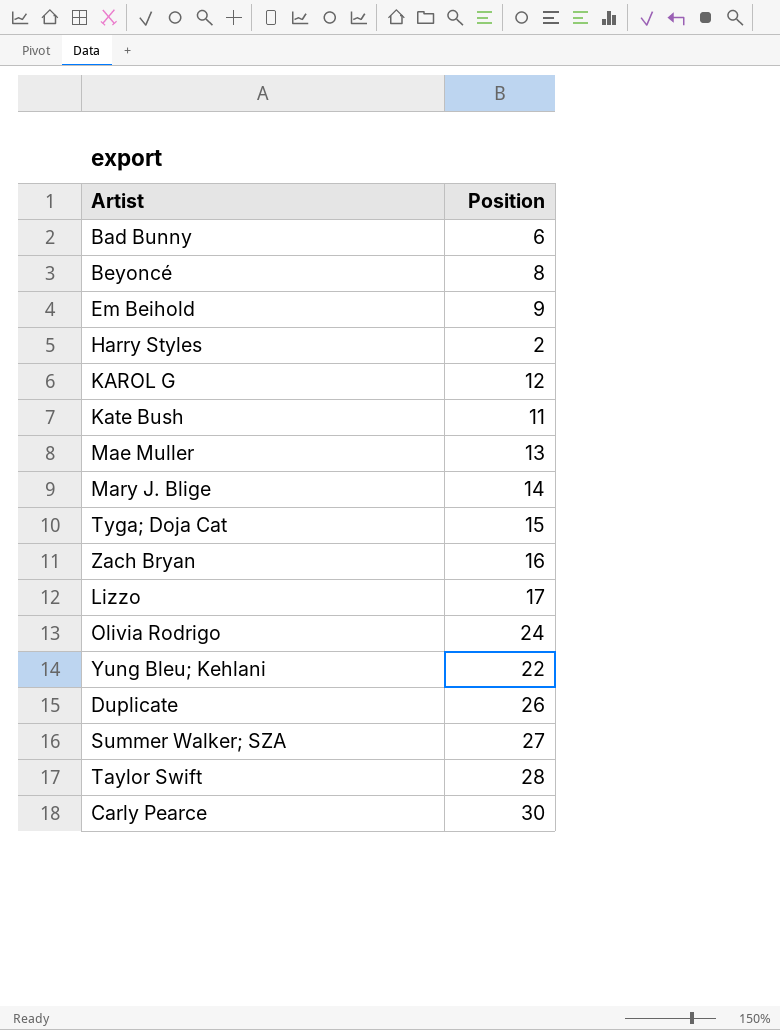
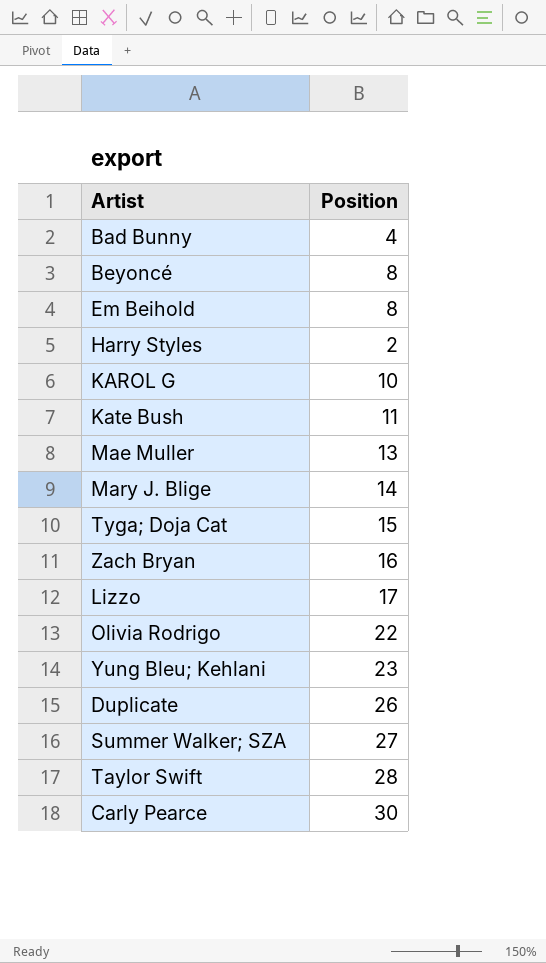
Bad Bunny | Position: 6 -> 4
Em Beihold | Position: 9 -> 8
KAROL G | Position: 12 -> 10
Olivia Rodrigo | Position: 24 -> 22
Yung Bleu; Kehlani | Position: 22 -> 23

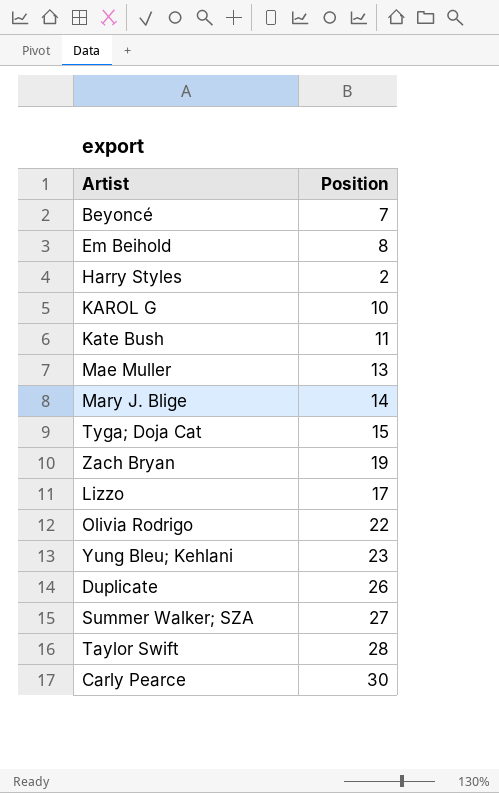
row Bad Bunny: 4 -> none
Beyoncé | Position: 8 -> 7
Zach Bryan | Position: 16 -> 19

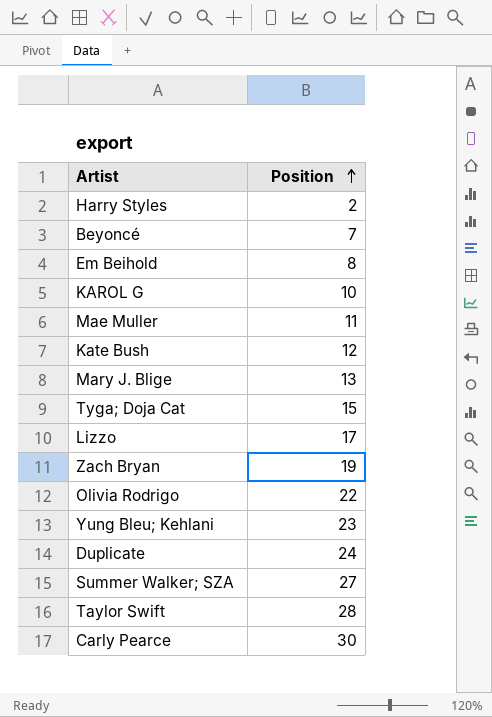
row order: none -> Position ascending
Mae Muller | Position: 13 -> 11
Kate Bush | Position: 11 -> 12
Mary J. Blige | Position: 14 -> 13
Duplicate | Position: 26 -> 24

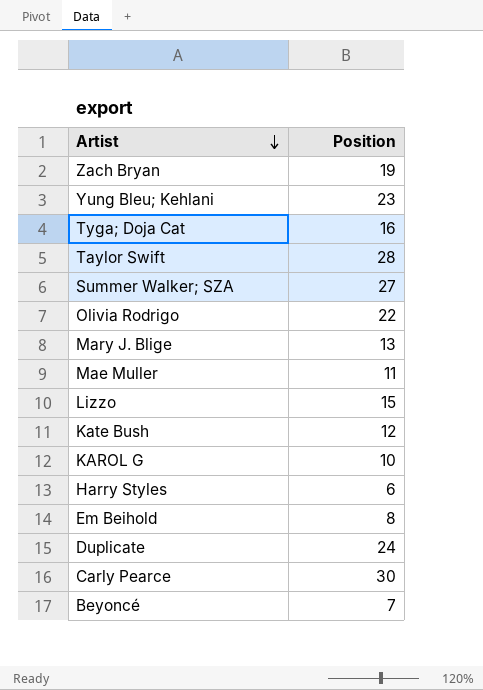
row order: Position ascending -> Artist descending
Tyga; Doja Cat | Position: 15 -> 16
Lizzo | Position: 17 -> 15
Harry Styles | Position: 2 -> 6

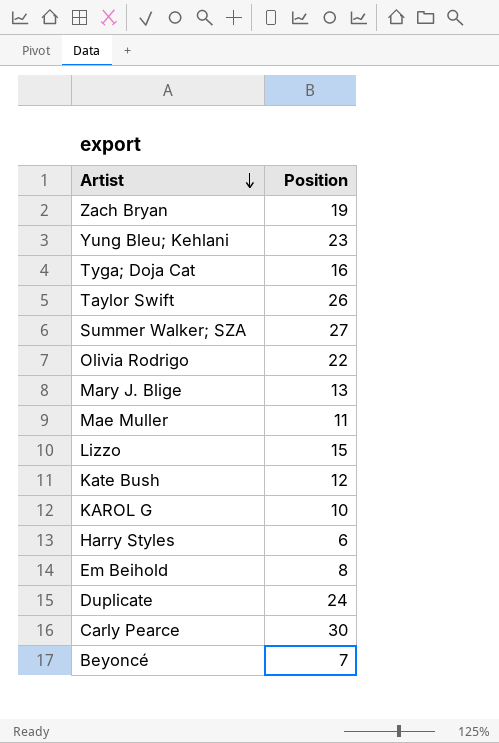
Taylor Swift | Position: 28 -> 26

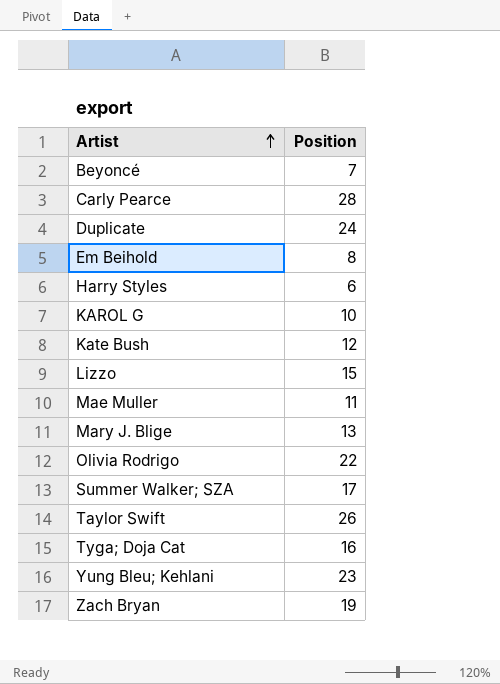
row order: Artist descending -> Artist ascending
Carly Pearce | Position: 30 -> 28
Summer Walker; SZA | Position: 27 -> 17

